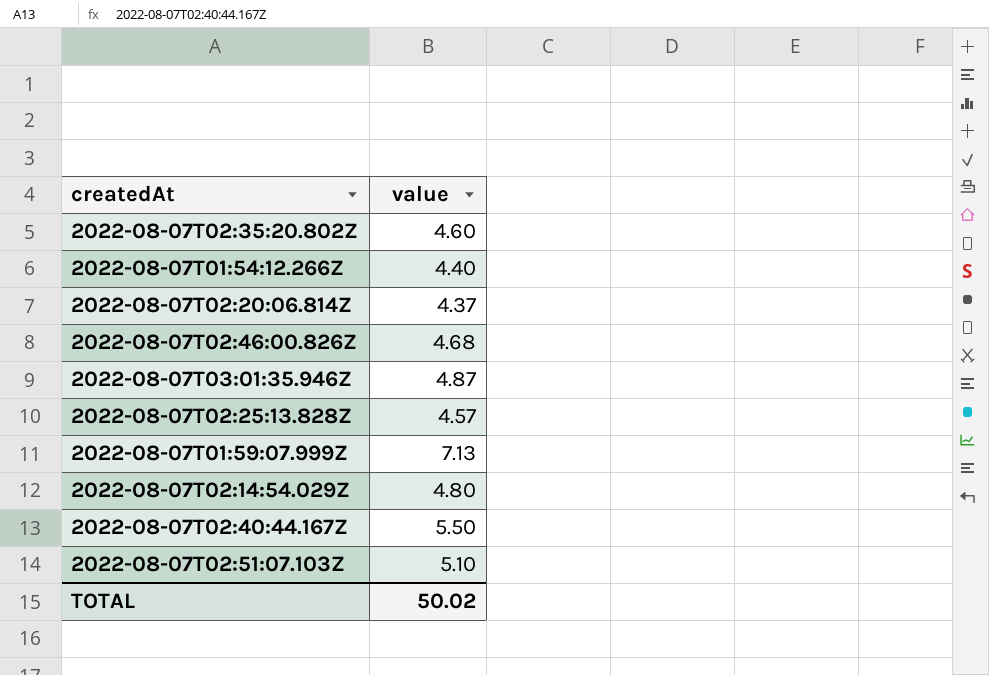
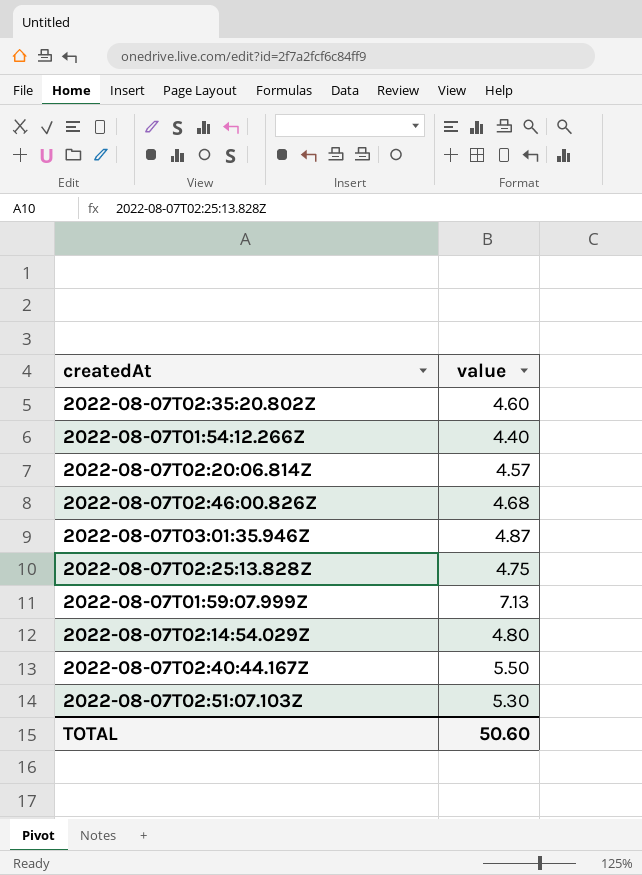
2022-08-07T02:20:06.814Z | value: 4.37 -> 4.57
2022-08-07T02:25:13.828Z | value: 4.57 -> 4.75
2022-08-07T02:51:07.103Z | value: 5.10 -> 5.30
TOTAL | value: 50.02 -> 50.60

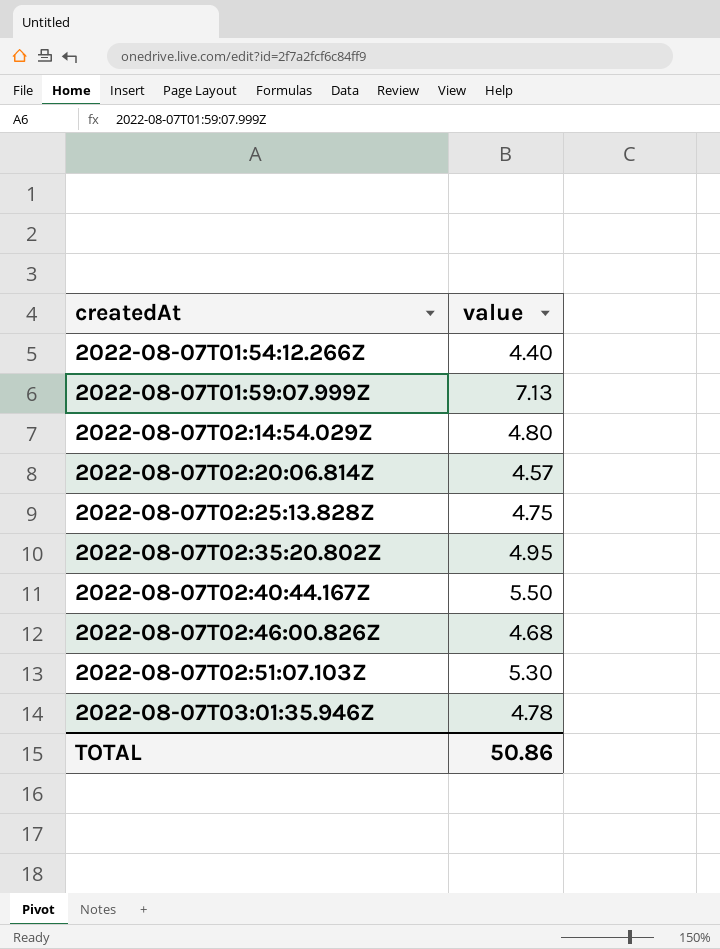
row order: none -> createdAt ascending
2022-08-07T02:35:20.802Z | value: 4.60 -> 4.95
2022-08-07T03:01:35.946Z | value: 4.87 -> 4.78
TOTAL | value: 50.60 -> 50.86

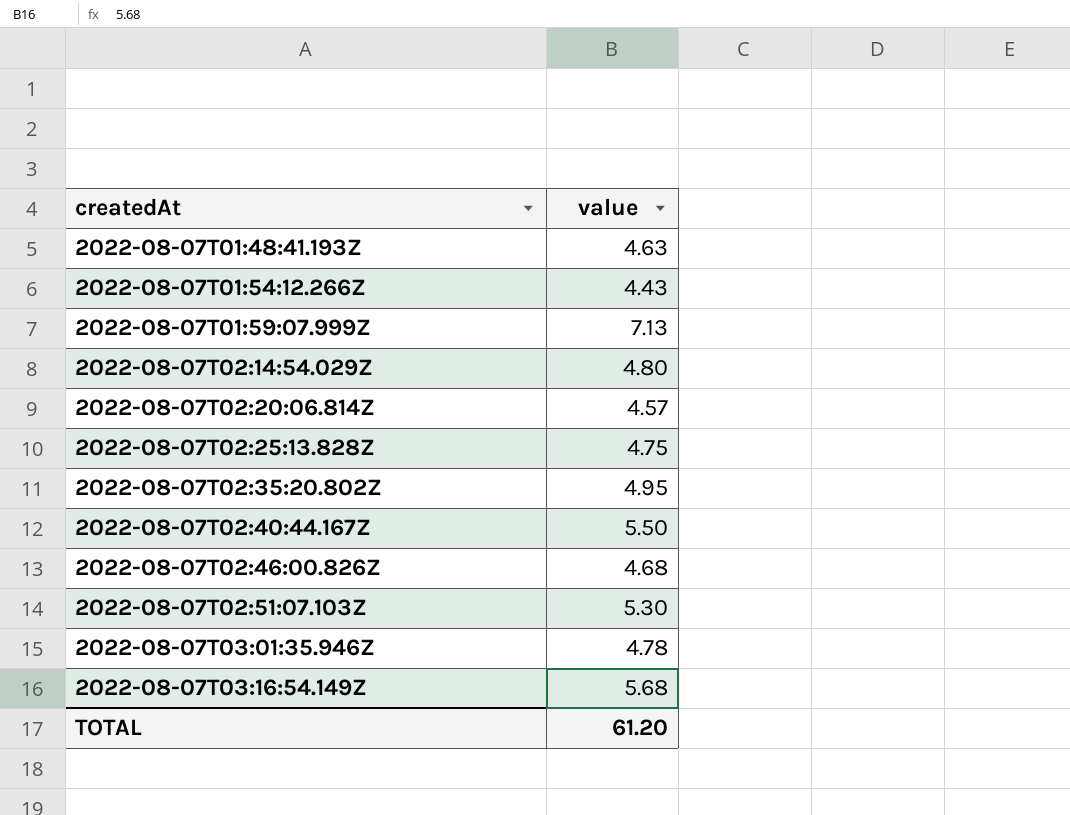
row 2022-08-07T01:48:41.193Z: none -> 4.63
2022-08-07T01:54:12.266Z | value: 4.40 -> 4.43
row 2022-08-07T03:16:54.149Z: none -> 5.68
TOTAL | value: 50.86 -> 61.20

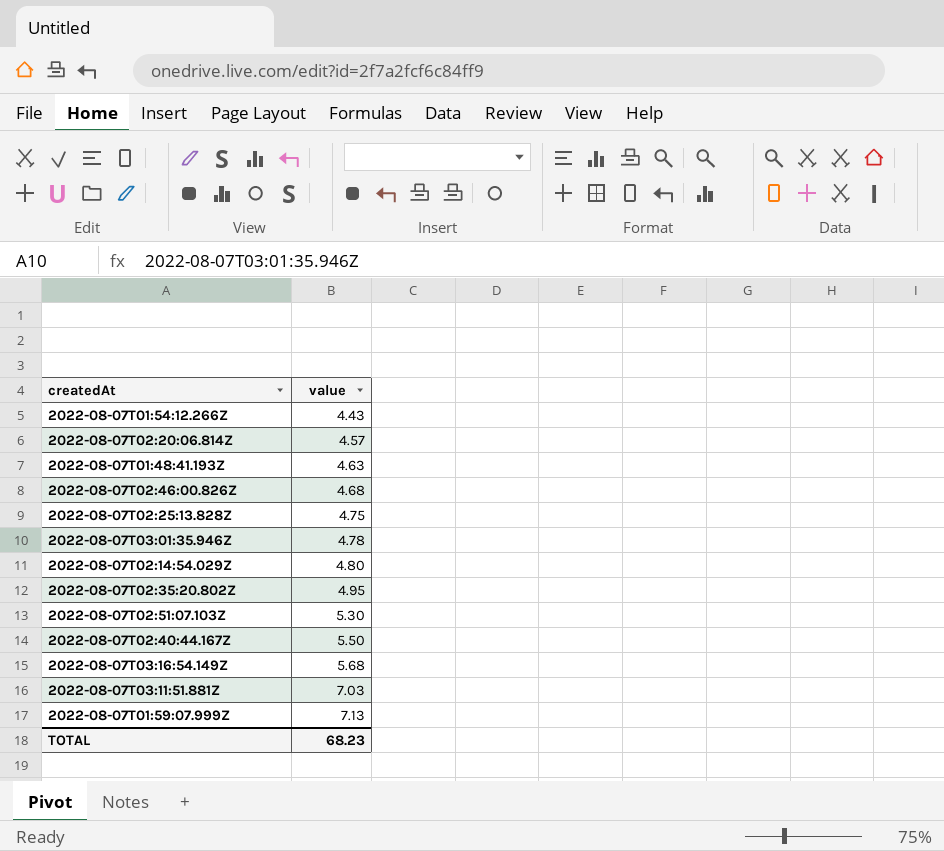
row order: createdAt ascending -> value ascending
row 2022-08-07T03:11:51.881Z: none -> 7.03
TOTAL | value: 61.20 -> 68.23

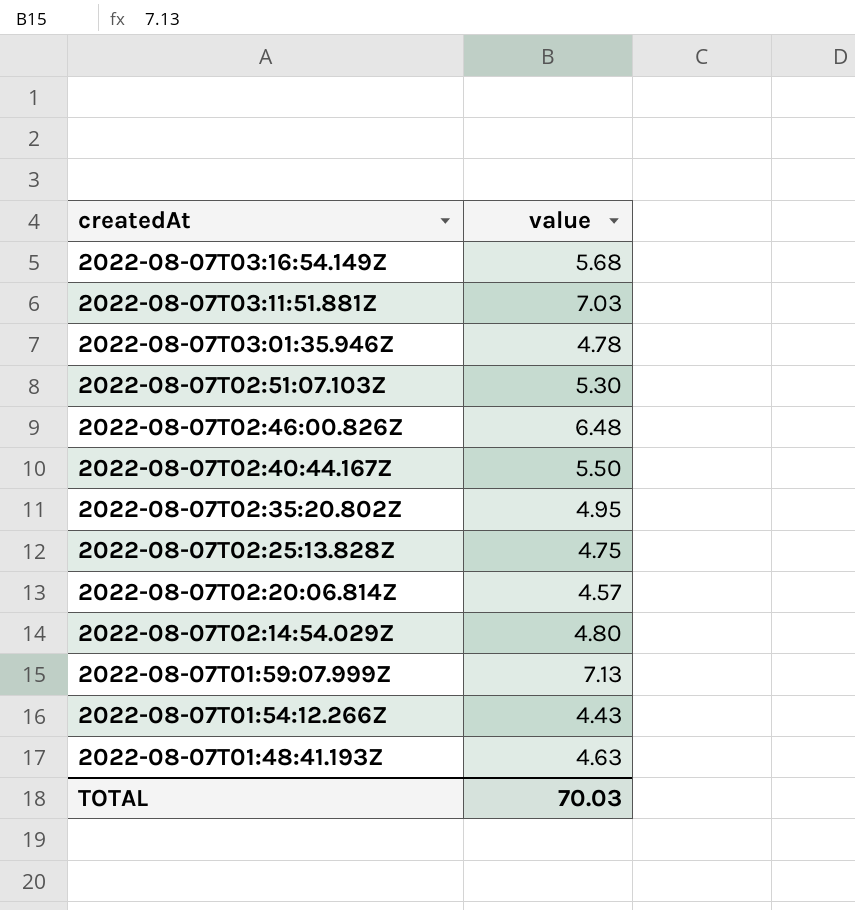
row order: value ascending -> createdAt descending
2022-08-07T02:46:00.826Z | value: 4.68 -> 6.48
TOTAL | value: 68.23 -> 70.03

